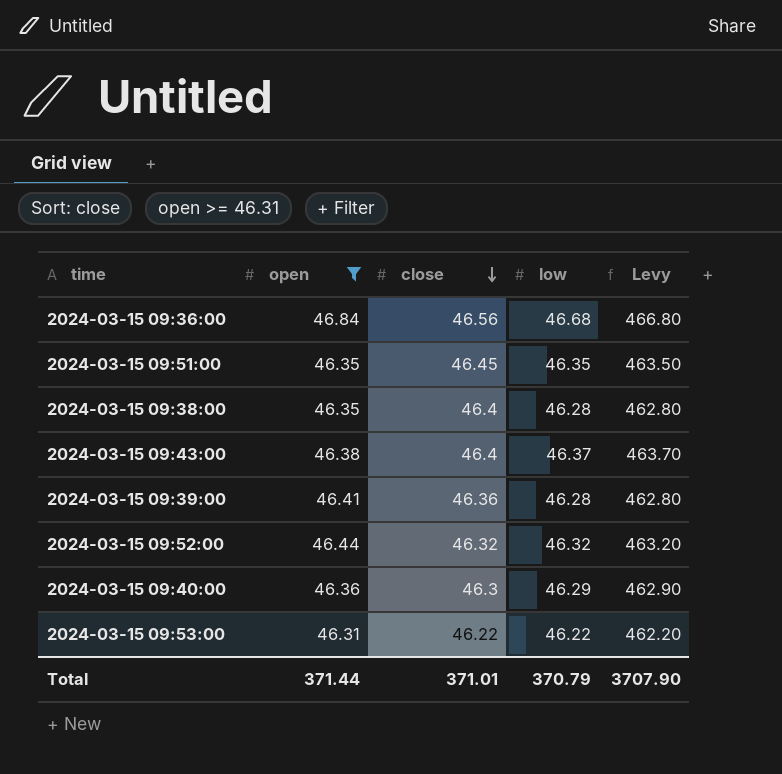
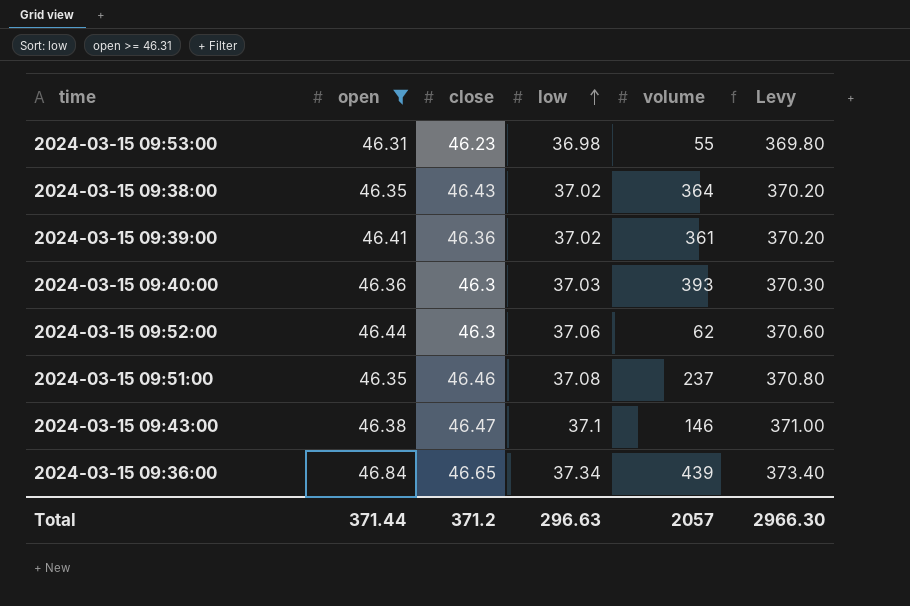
row order: close descending -> low ascending
column volume | position: none -> 5
2024-03-15 09:53:00 | close: 46.22 -> 46.23
2024-03-15 09:53:00 | low: 46.22 -> 36.98
2024-03-15 09:53:00 | Levy: 462.20 -> 369.80
2024-03-15 09:38:00 | close: 46.4 -> 46.43
2024-03-15 09:38:00 | low: 46.28 -> 37.02
2024-03-15 09:38:00 | Levy: 462.80 -> 370.20
2024-03-15 09:39:00 | low: 46.28 -> 37.02
2024-03-15 09:39:00 | Levy: 462.80 -> 370.20
2024-03-15 09:40:00 | low: 46.29 -> 37.03
2024-03-15 09:40:00 | Levy: 462.90 -> 370.30
2024-03-15 09:52:00 | close: 46.32 -> 46.3
2024-03-15 09:52:00 | low: 46.32 -> 37.06
2024-03-15 09:52:00 | Levy: 463.20 -> 370.60
2024-03-15 09:51:00 | close: 46.45 -> 46.46
2024-03-15 09:51:00 | low: 46.35 -> 37.08
2024-03-15 09:51:00 | Levy: 463.50 -> 370.80
2024-03-15 09:43:00 | close: 46.4 -> 46.47
2024-03-15 09:43:00 | low: 46.37 -> 37.1
2024-03-15 09:43:00 | Levy: 463.70 -> 371.00
2024-03-15 09:36:00 | close: 46.56 -> 46.65
2024-03-15 09:36:00 | low: 46.68 -> 37.34
2024-03-15 09:36:00 | Levy: 466.80 -> 373.40
Total | close: 371.01 -> 371.2
Total | low: 370.79 -> 296.63
Total | Levy: 3707.90 -> 2966.30

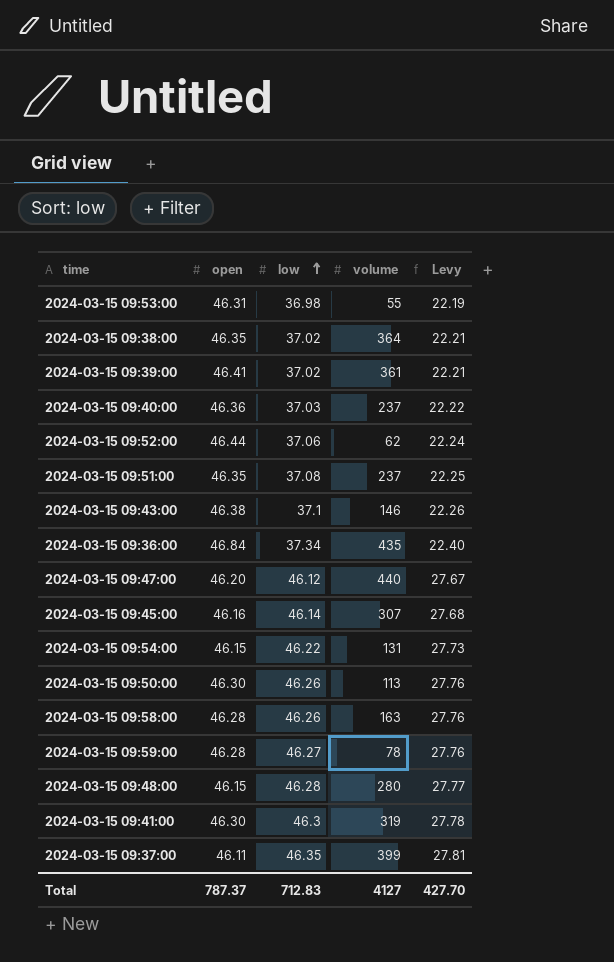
filter: open >= 46.31 -> none
column close | position: 3 -> none
column Levy | formula: [low] * 10 -> [low] * 0.6
2024-03-15 09:40:00 | volume: 393 -> 237
2024-03-15 09:36:00 | volume: 439 -> 435
Total | open: 371.44 -> 787.37
Total | low: 296.63 -> 712.83
Total | volume: 2057 -> 4127
Total | Levy: 2966.30 -> 427.70

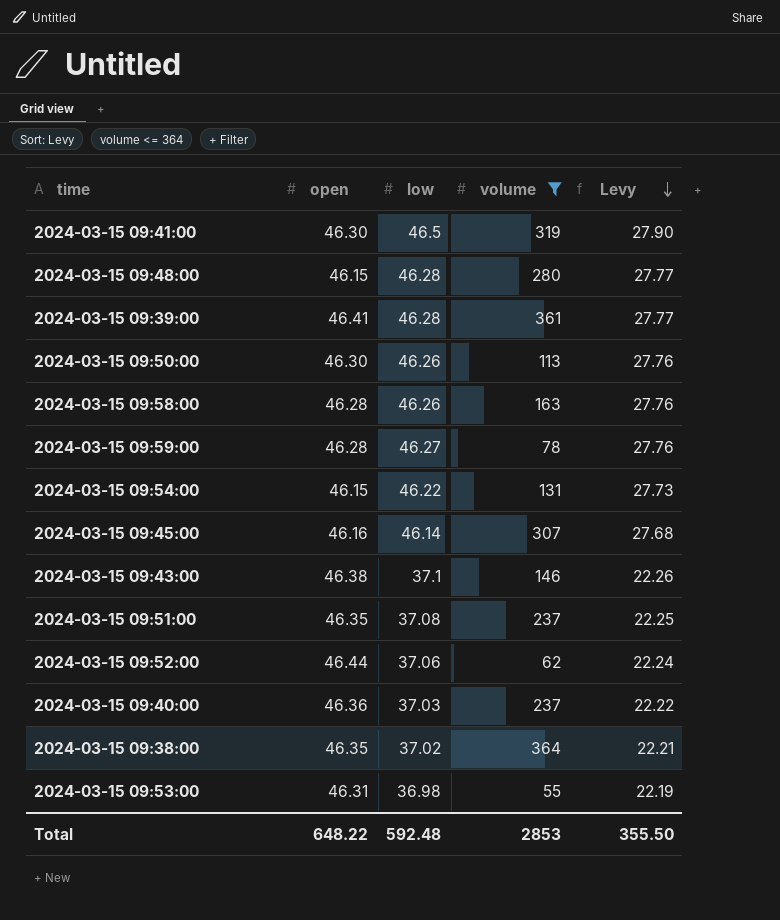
filter: none -> volume <= 364
row order: low ascending -> Levy descending
2024-03-15 09:41:00 | low: 46.3 -> 46.5
2024-03-15 09:41:00 | Levy: 27.78 -> 27.90
2024-03-15 09:39:00 | low: 37.02 -> 46.28
2024-03-15 09:39:00 | Levy: 22.21 -> 27.77
Total | open: 787.37 -> 648.22
Total | low: 712.83 -> 592.48
Total | volume: 4127 -> 2853
Total | Levy: 427.70 -> 355.50

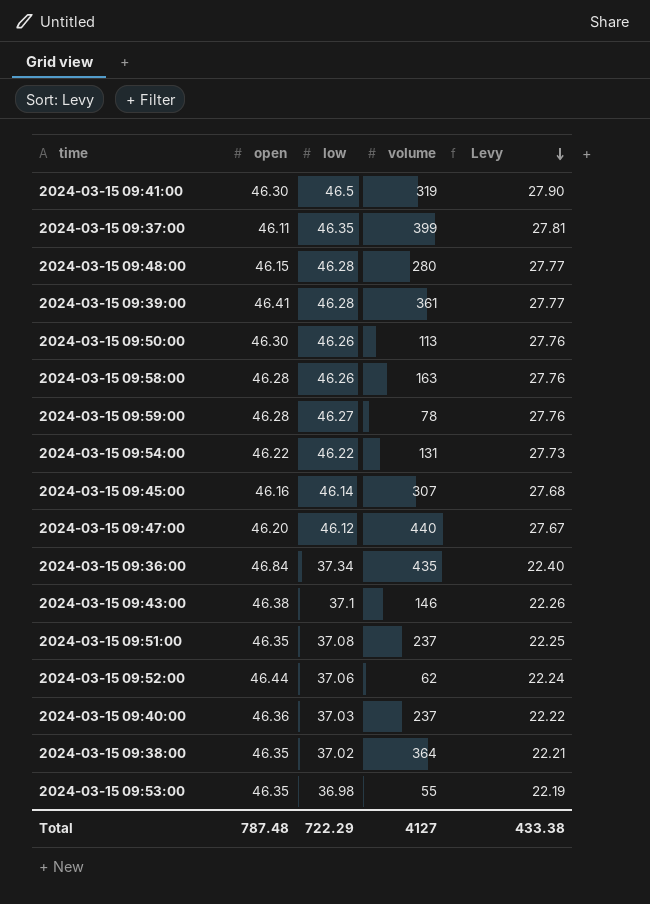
filter: volume <= 364 -> none
2024-03-15 09:54:00 | open: 46.15 -> 46.22
2024-03-15 09:53:00 | open: 46.31 -> 46.35
Total | open: 648.22 -> 787.48
Total | low: 592.48 -> 722.29
Total | volume: 2853 -> 4127
Total | Levy: 355.50 -> 433.38

